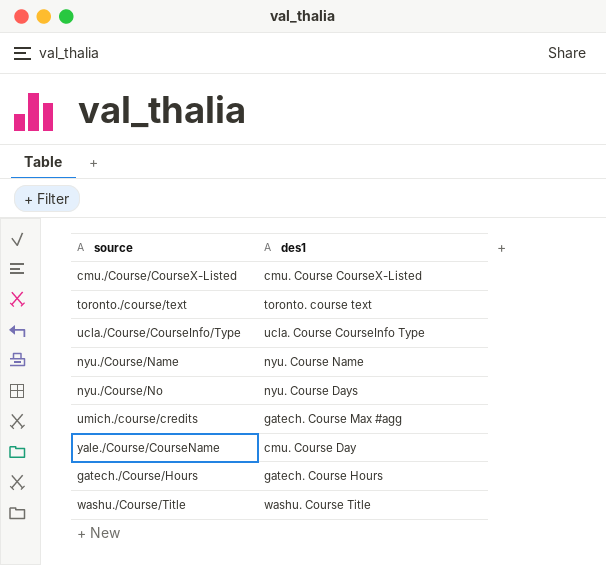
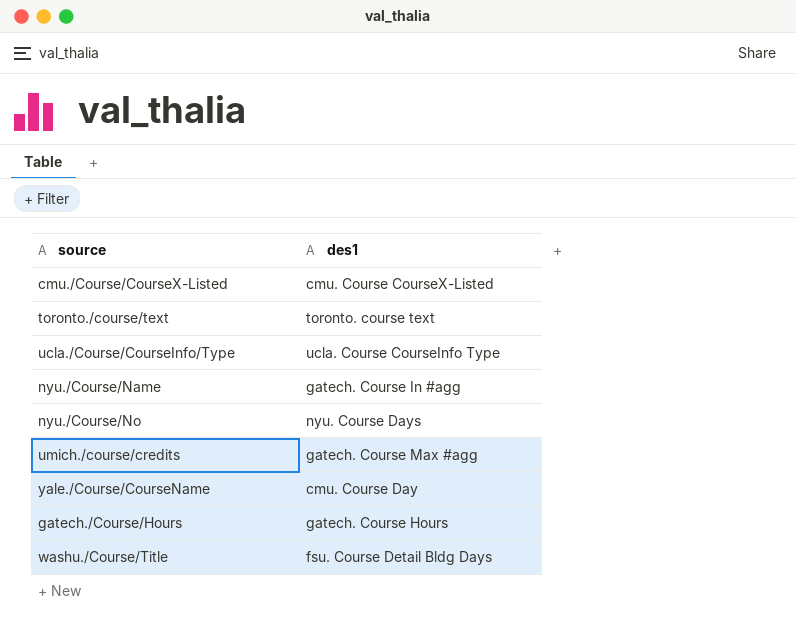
nyu./Course/Name | des1: nyu. Course Name -> gatech. Course In #agg
washu./Course/Title | des1: washu. Course Title -> fsu. Course Detail Bldg Days

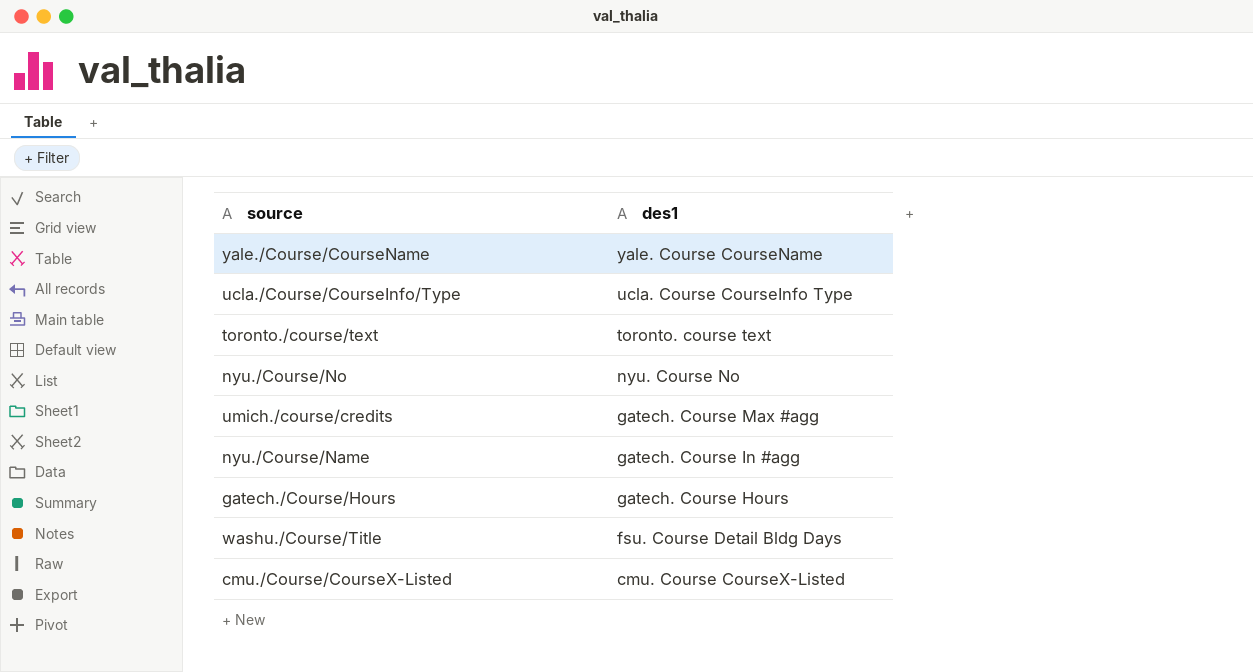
row order: none -> des1 descending
yale./Course/CourseName | des1: cmu. Course Day -> yale. Course CourseName
nyu./Course/No | des1: nyu. Course Days -> nyu. Course No

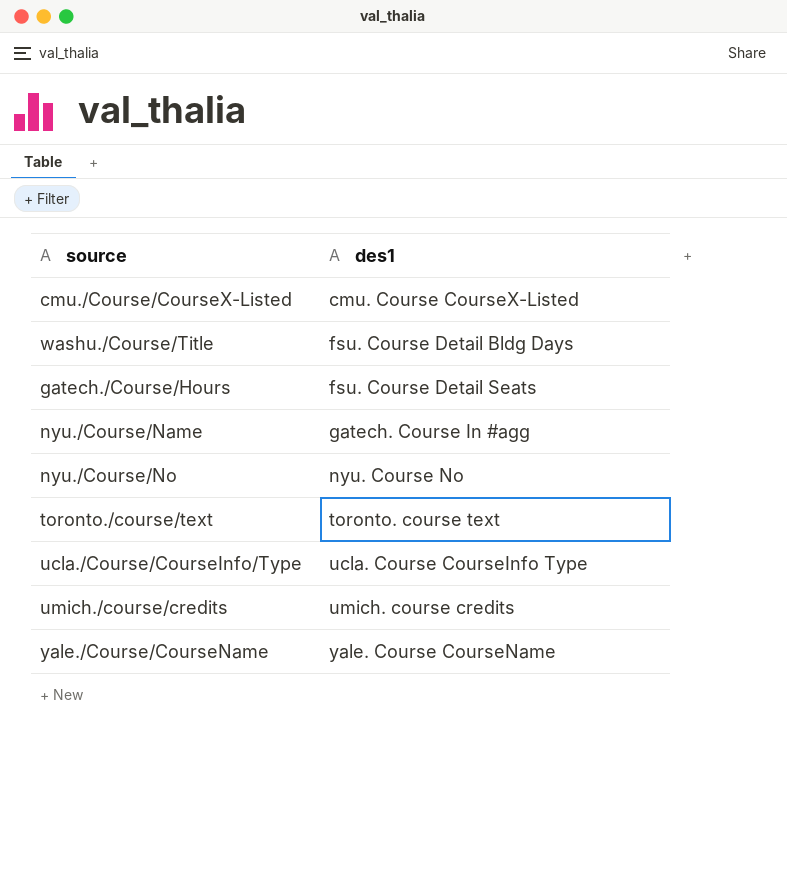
row order: des1 descending -> des1 ascending
gatech./Course/Hours | des1: gatech. Course Hours -> fsu. Course Detail Seats
umich./course/credits | des1: gatech. Course Max #agg -> umich. course credits

